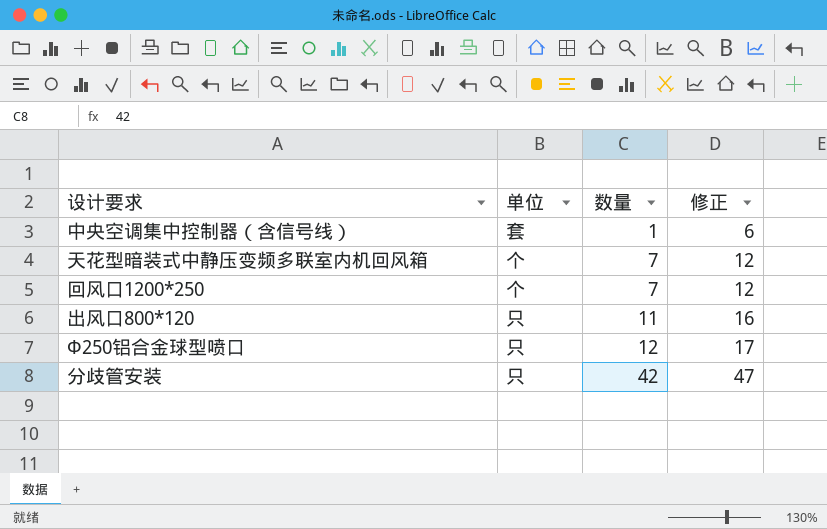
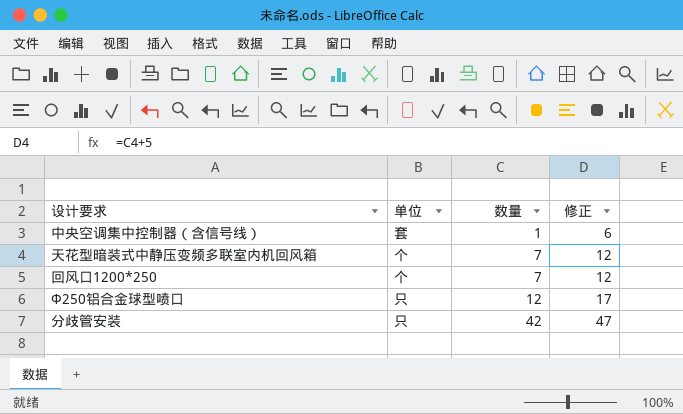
row 出风口800*120: 只 | 11 | 16 -> none

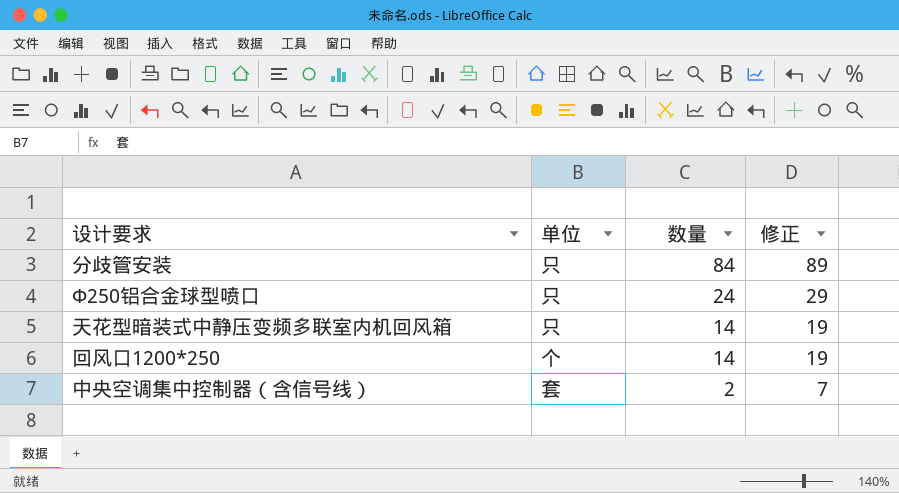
row order: 数量 ascending -> 数量 descending
分歧管安装 | 数量: 42 -> 84
分歧管安装 | 修正: 47 -> 89
Φ250铝合金球型喷口 | 数量: 12 -> 24
Φ250铝合金球型喷口 | 修正: 17 -> 29
天花型暗装式中静压变频多联室内机回风箱 | 单位: 个 -> 只
天花型暗装式中静压变频多联室内机回风箱 | 数量: 7 -> 14
天花型暗装式中静压变频多联室内机回风箱 | 修正: 12 -> 19
回风口1200*250 | 数量: 7 -> 14
回风口1200*250 | 修正: 12 -> 19
中央空调集中控制器（含信号线） | 数量: 1 -> 2
中央空调集中控制器（含信号线） | 修正: 6 -> 7

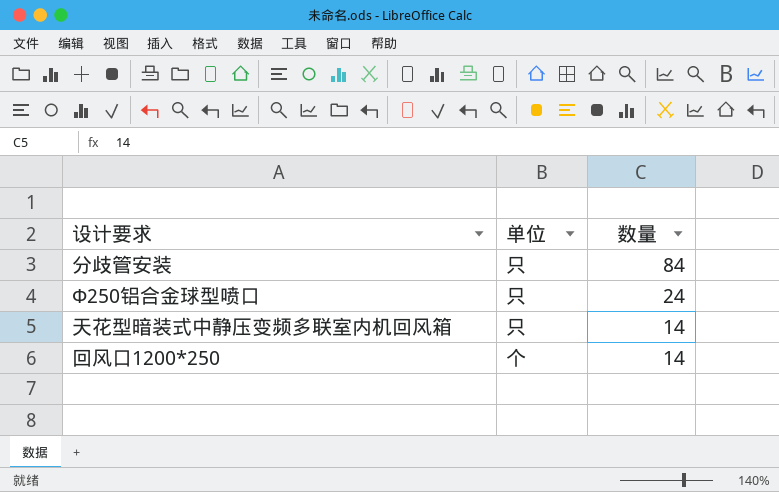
column 修正 | formula: [数量] + 5 -> none
row 中央空调集中控制器（含信号线）: 套 | 2 | 7 -> none

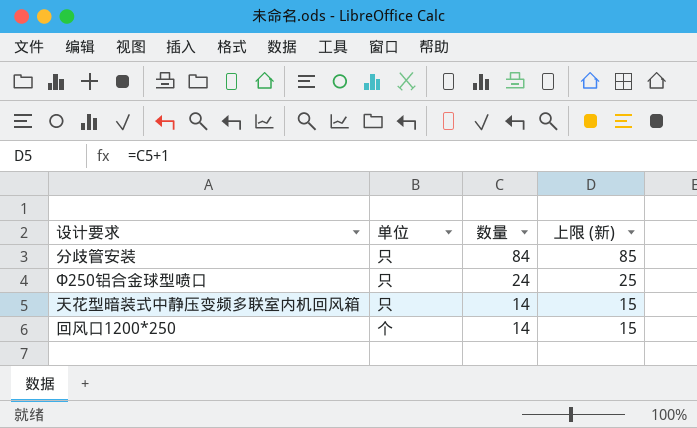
column 上限 (新) | formula: none -> [数量] + 1

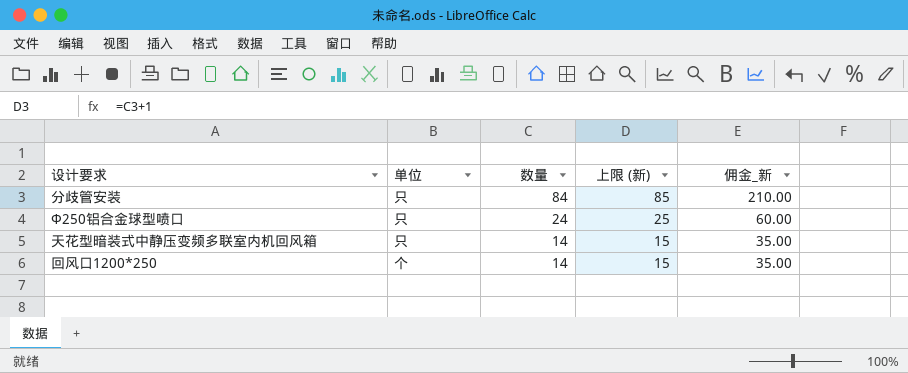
column 佣金_新 | formula: none -> [数量] * 2.5

